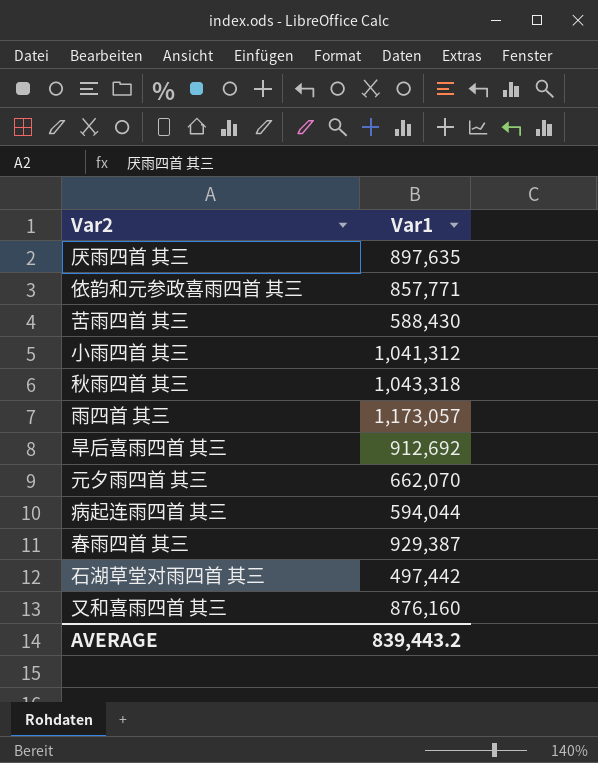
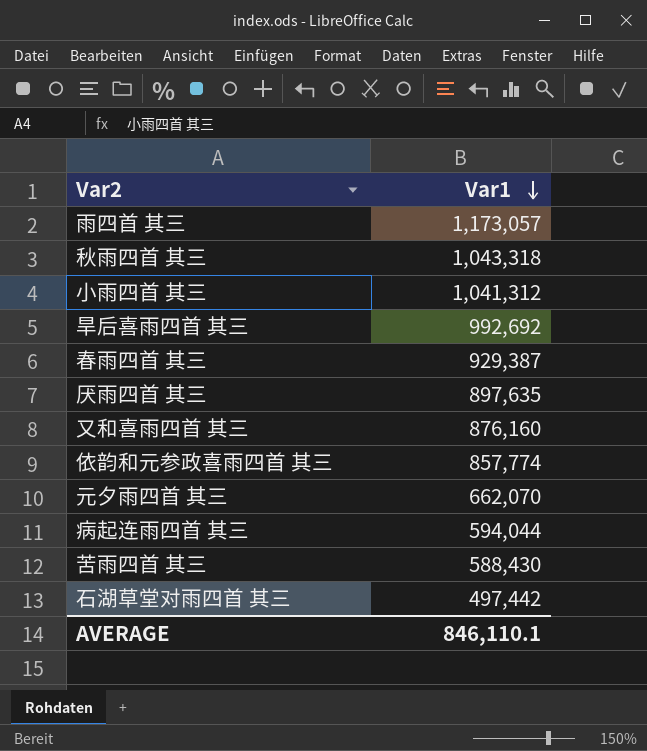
row order: none -> Var1 descending
旱后喜雨四首 其三 | Var1: 912,692 -> 992,692
依韵和元参政喜雨四首 其三 | Var1: 857,771 -> 857,774
AVERAGE | Var1: 839,443.2 -> 846,110.1

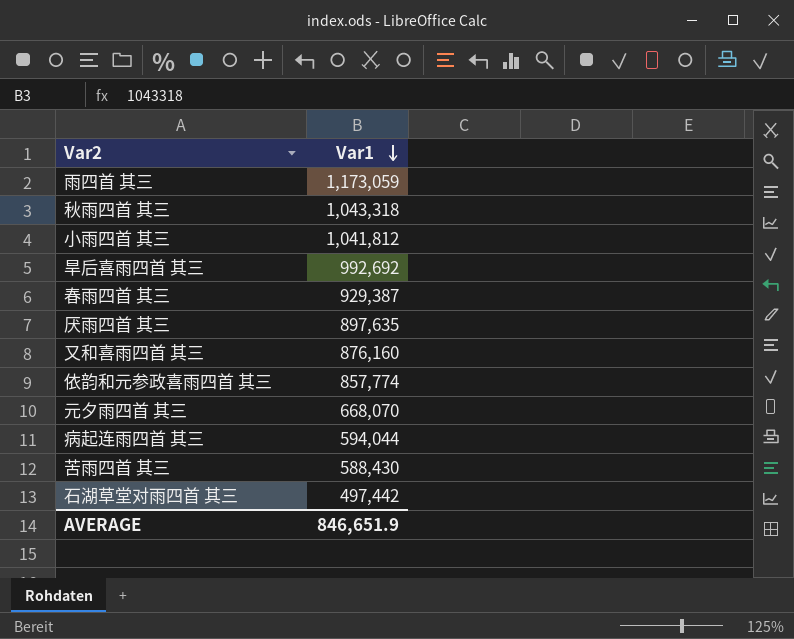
雨四首 其三 | Var1: 1,173,057 -> 1,173,059
小雨四首 其三 | Var1: 1,041,312 -> 1,041,812
元夕雨四首 其三 | Var1: 662,070 -> 668,070
AVERAGE | Var1: 846,110.1 -> 846,651.9

